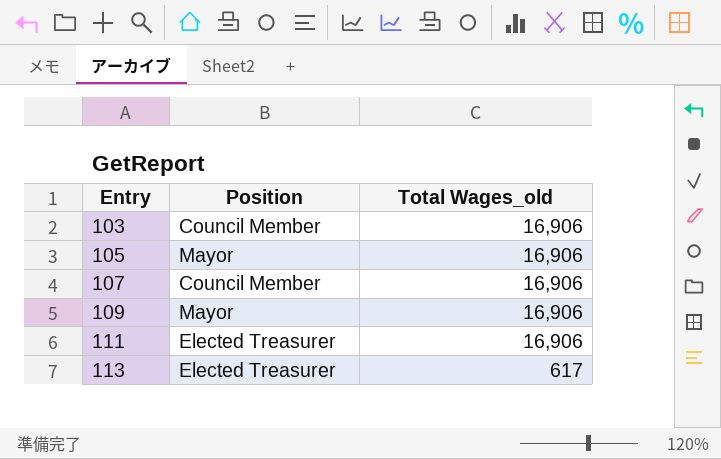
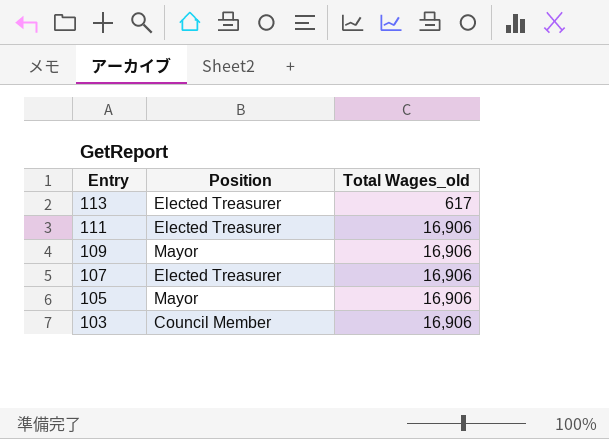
row order: Entry ascending -> Entry descending
107 | Position: Council Member -> Elected Treasurer

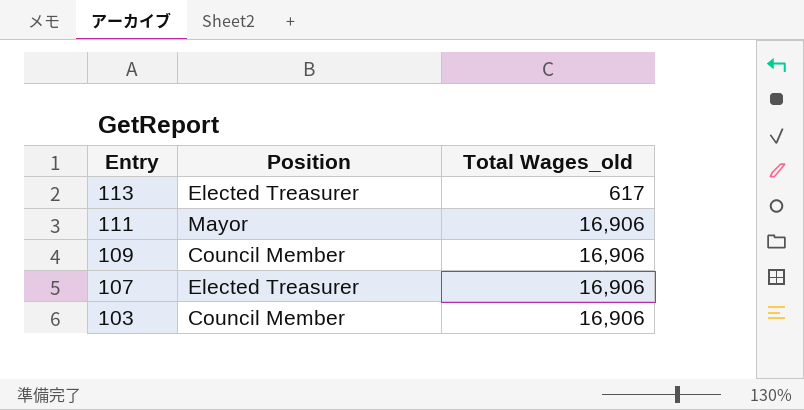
row 105: Mayor | 16,906 -> none
111 | Position: Elected Treasurer -> Mayor
109 | Position: Mayor -> Council Member

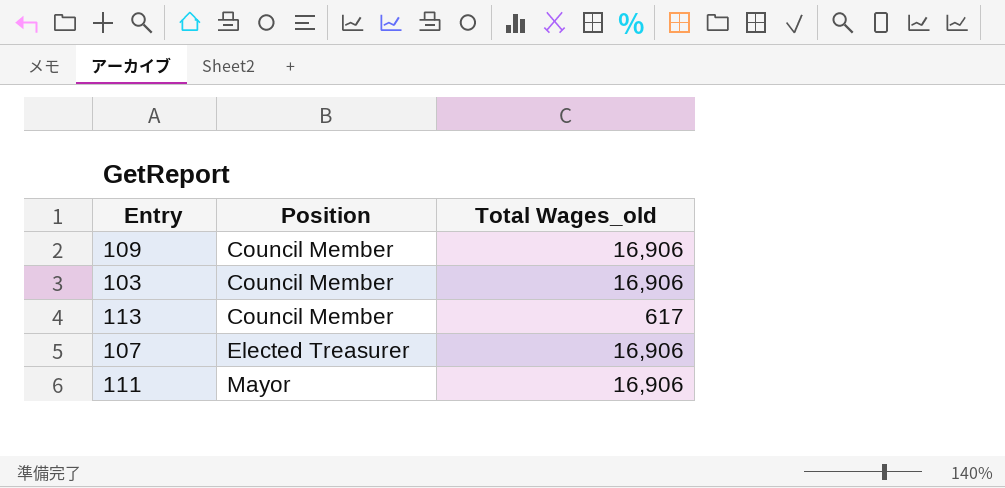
row order: Entry descending -> Position ascending
113 | Position: Elected Treasurer -> Council Member

